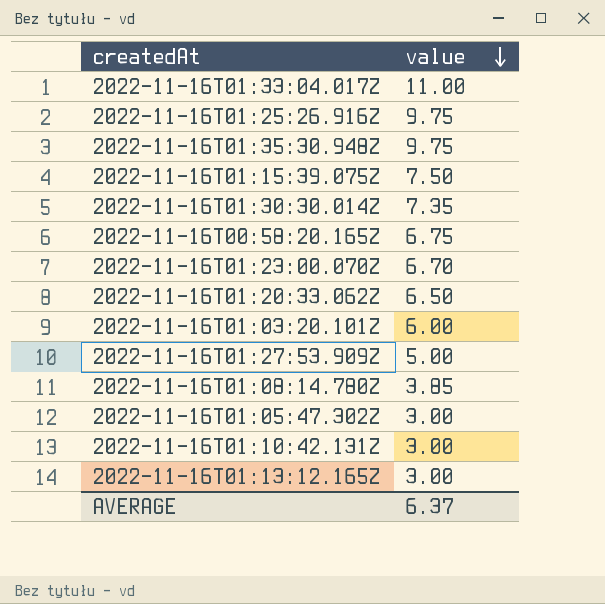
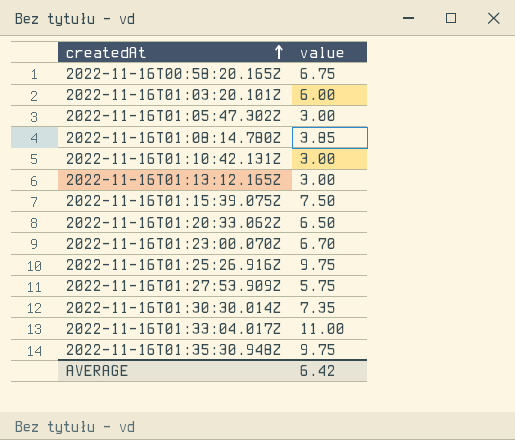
row order: value descending -> createdAt ascending
2022-11-16T01:27:53.909Z | value: 5.00 -> 5.75
AVERAGE | value: 6.37 -> 6.42

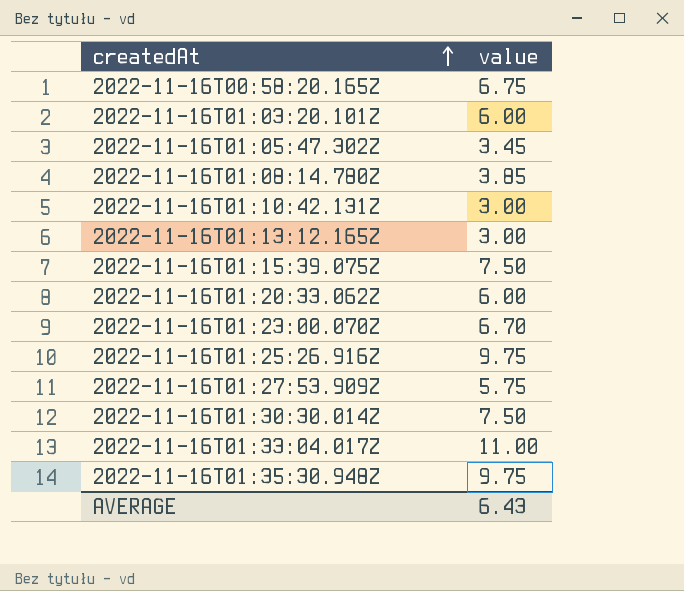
2022-11-16T01:05:47.302Z | value: 3.00 -> 3.45
2022-11-16T01:20:33.062Z | value: 6.50 -> 6.00
2022-11-16T01:30:30.014Z | value: 7.35 -> 7.50
AVERAGE | value: 6.42 -> 6.43

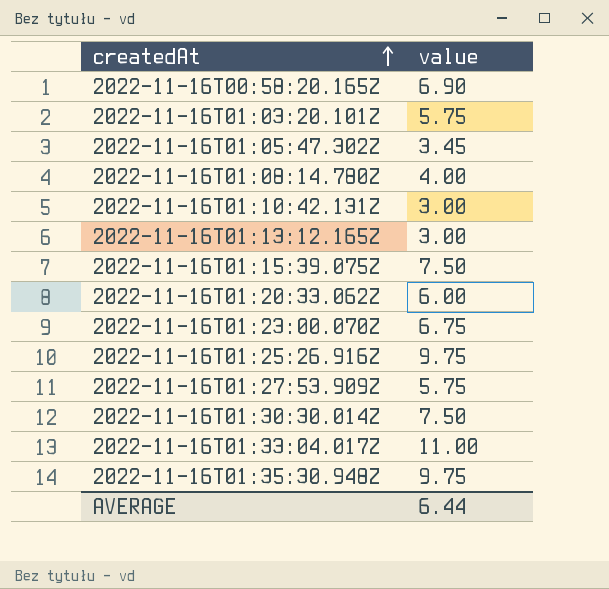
2022-11-16T00:58:20.165Z | value: 6.75 -> 6.90
2022-11-16T01:03:20.101Z | value: 6.00 -> 5.75
2022-11-16T01:08:14.780Z | value: 3.85 -> 4.00
2022-11-16T01:23:00.070Z | value: 6.70 -> 6.75
AVERAGE | value: 6.43 -> 6.44

